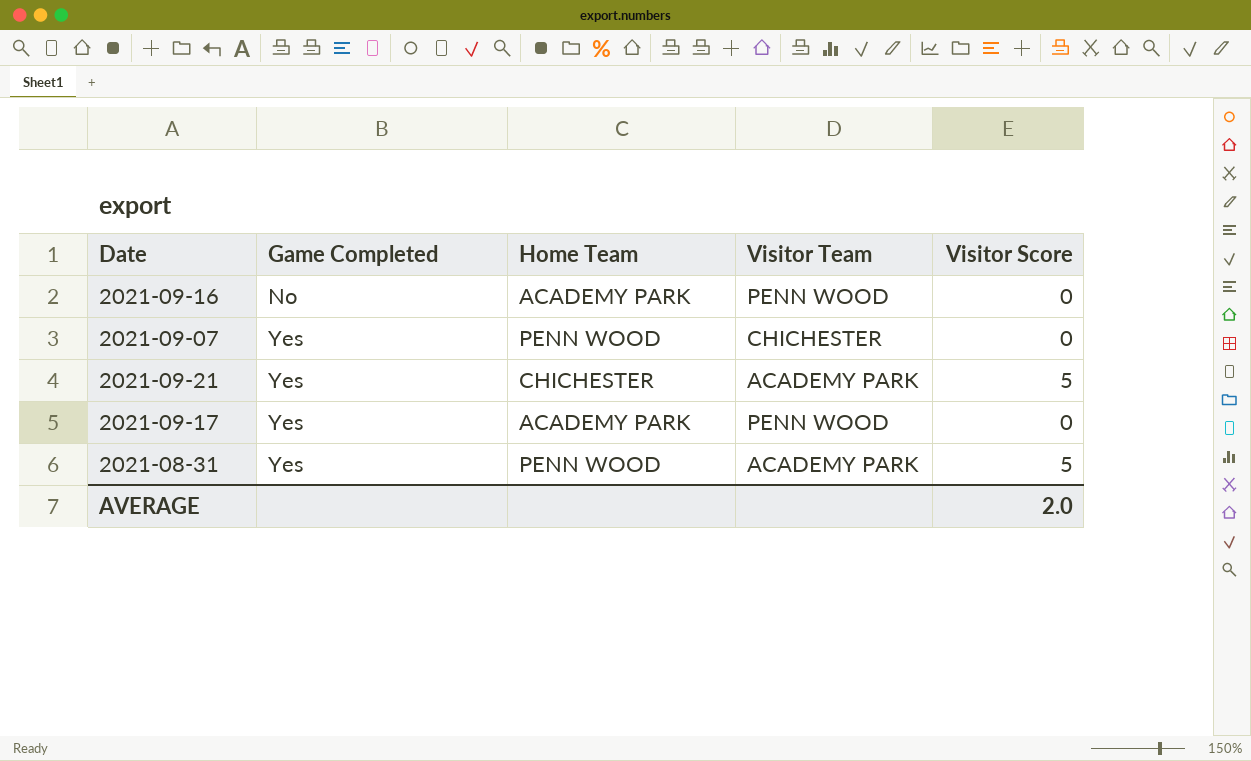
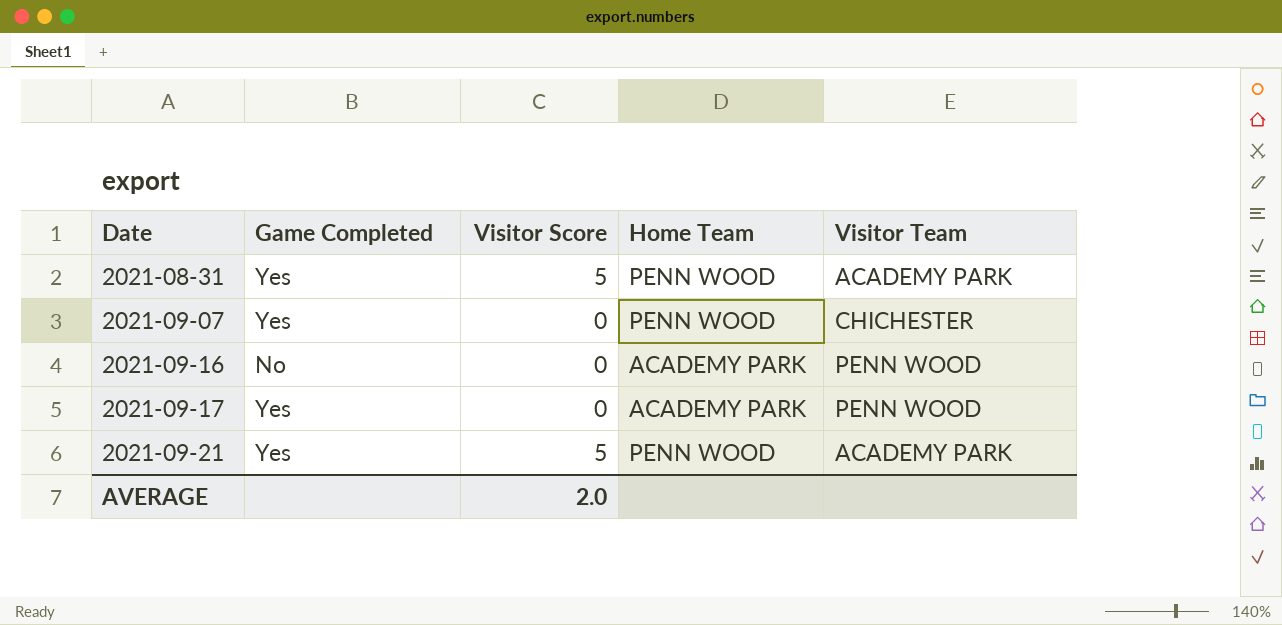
row order: Game Completed ascending -> Date ascending
column Visitor Score | position: 5 -> 3
2021-09-21 | Home Team: CHICHESTER -> PENN WOOD

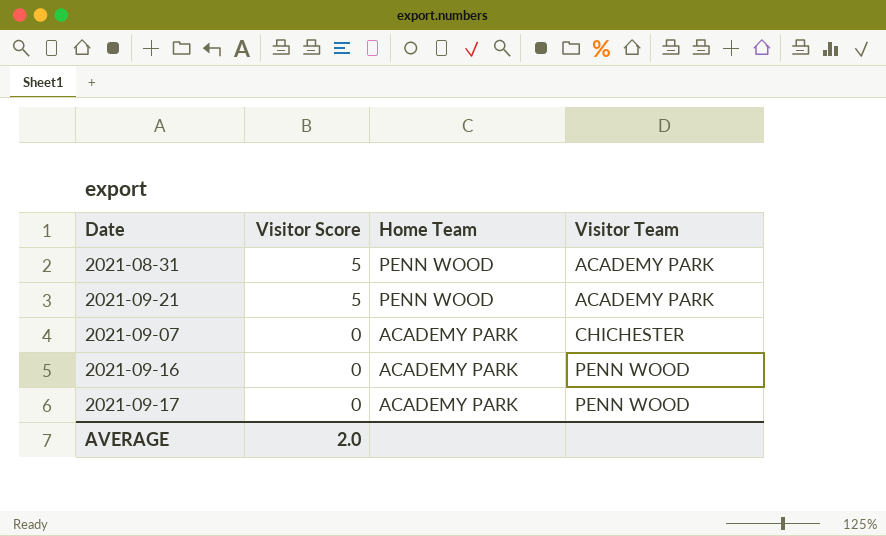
row order: Date ascending -> Visitor Score descending
column Game Completed | position: 2 -> none
2021-09-07 | Home Team: PENN WOOD -> ACADEMY PARK

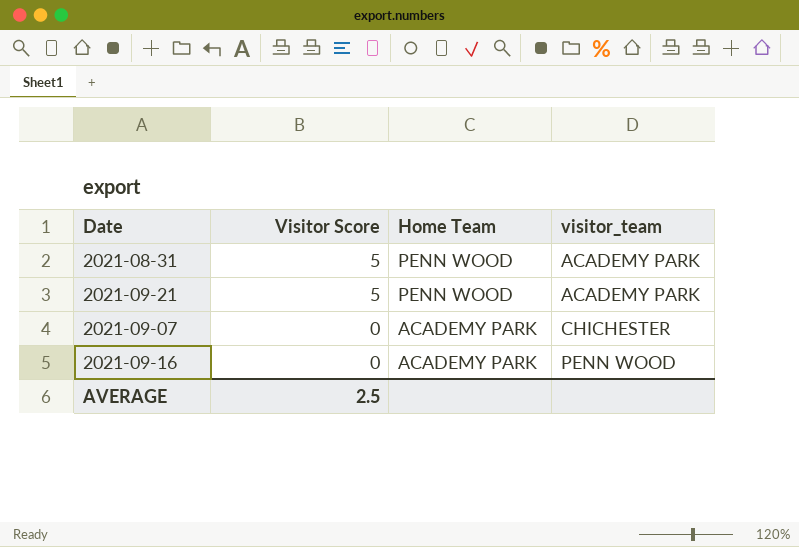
column name: Visitor Team -> visitor_team
row 2021-09-17: 0 | ACADEMY PARK | PENN WOOD -> none
AVERAGE | Visitor Score: 2.0 -> 2.5

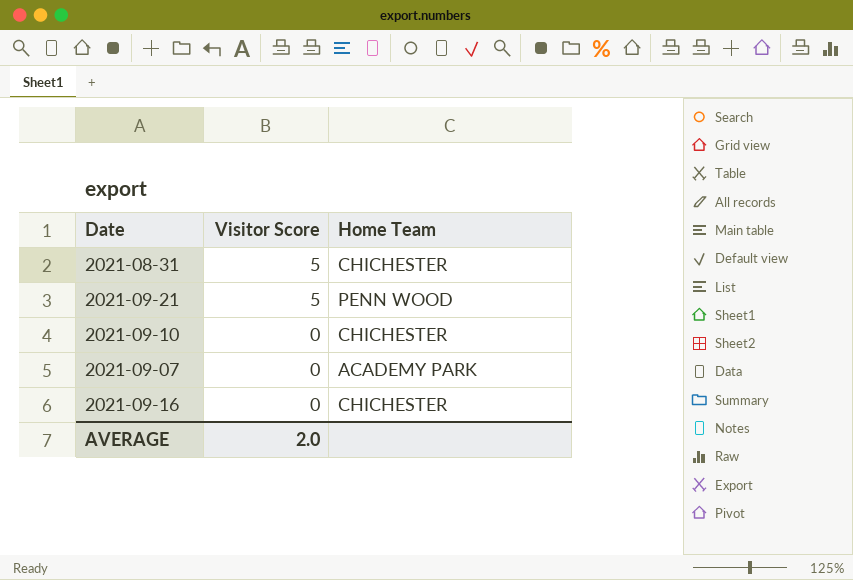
column visitor_team | position: 4 -> none
2021-08-31 | Home Team: PENN WOOD -> CHICHESTER
row 2021-09-10: none -> 0 | CHICHESTER
2021-09-16 | Home Team: ACADEMY PARK -> CHICHESTER
AVERAGE | Visitor Score: 2.5 -> 2.0

